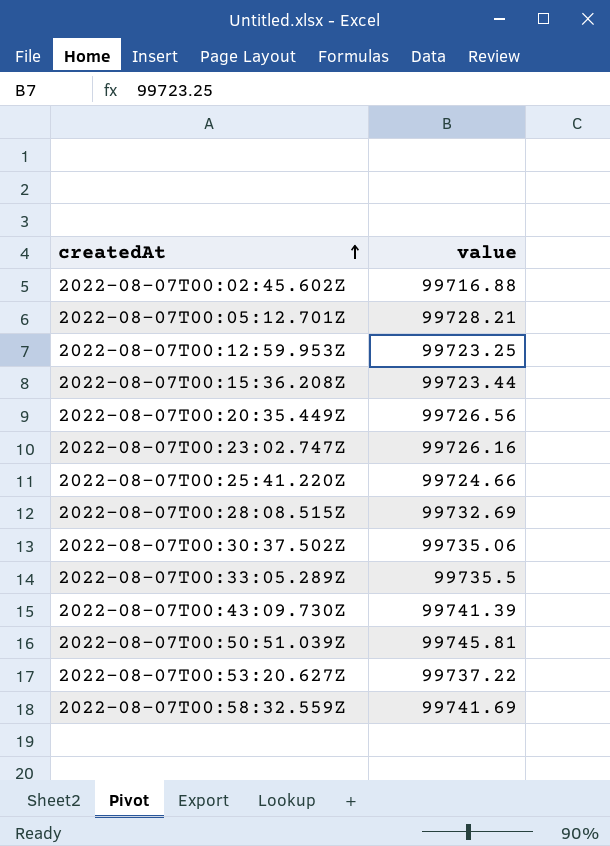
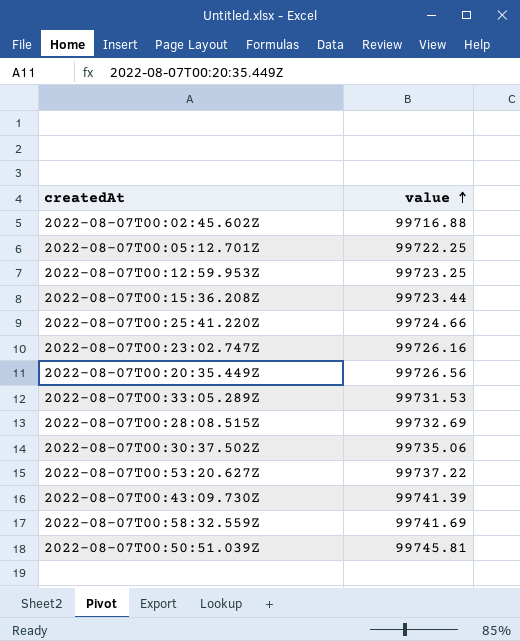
row order: createdAt ascending -> value ascending
2022-08-07T00:05:12.701Z | value: 99728.21 -> 99722.25
2022-08-07T00:33:05.289Z | value: 99735.5 -> 99731.53

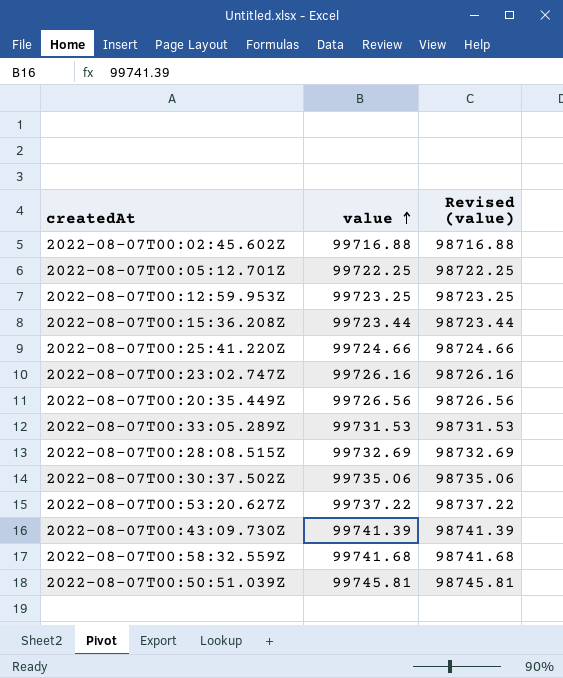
column Revised (value) | formula: none -> [value] - 1000
2022-08-07T00:58:32.559Z | value: 99741.69 -> 99741.68

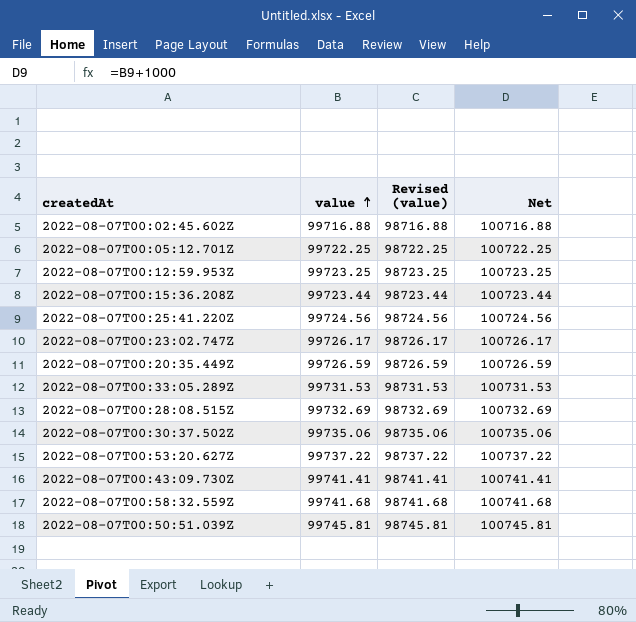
column Net | formula: none -> [value] + 1000
2022-08-07T00:25:41.220Z | value: 99724.66 -> 99724.56
2022-08-07T00:25:41.220Z | Revised (value): 98724.66 -> 98724.56
2022-08-07T00:23:02.747Z | value: 99726.16 -> 99726.17
2022-08-07T00:23:02.747Z | Revised (value): 98726.16 -> 98726.17
2022-08-07T00:20:35.449Z | value: 99726.56 -> 99726.59
2022-08-07T00:20:35.449Z | Revised (value): 98726.56 -> 98726.59
2022-08-07T00:43:09.730Z | value: 99741.39 -> 99741.41
2022-08-07T00:43:09.730Z | Revised (value): 98741.39 -> 98741.41

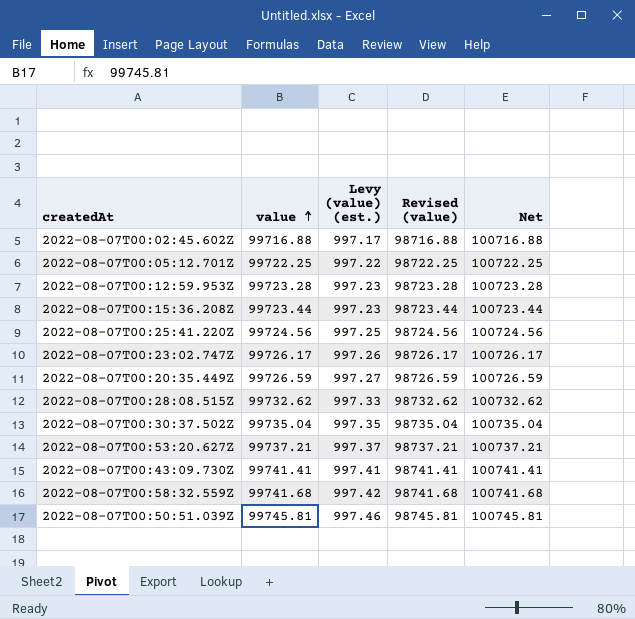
column Levy (value) (est.) | formula: none -> [value] * 0.01
row 2022-08-07T00:33:05.289Z: 99731.53 | 98731.53 | 100731.53 -> none
2022-08-07T00:12:59.953Z | value: 99723.25 -> 99723.28
2022-08-07T00:12:59.953Z | Revised (value): 98723.25 -> 98723.28
2022-08-07T00:12:59.953Z | Net: 100723.25 -> 100723.28
2022-08-07T00:28:08.515Z | value: 99732.69 -> 99732.62
2022-08-07T00:28:08.515Z | Revised (value): 98732.69 -> 98732.62
2022-08-07T00:28:08.515Z | Net: 100732.69 -> 100732.62
2022-08-07T00:30:37.502Z | value: 99735.06 -> 99735.04
2022-08-07T00:30:37.502Z | Revised (value): 98735.06 -> 98735.04
2022-08-07T00:30:37.502Z | Net: 100735.06 -> 100735.04
2022-08-07T00:53:20.627Z | value: 99737.22 -> 99737.21
2022-08-07T00:53:20.627Z | Revised (value): 98737.22 -> 98737.21
2022-08-07T00:53:20.627Z | Net: 100737.22 -> 100737.21

